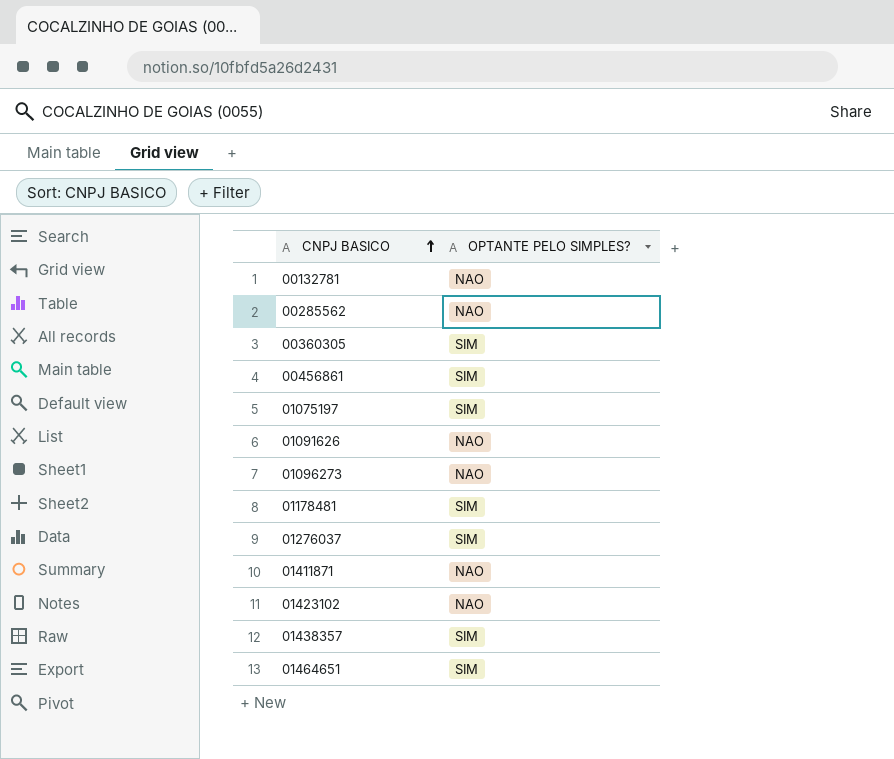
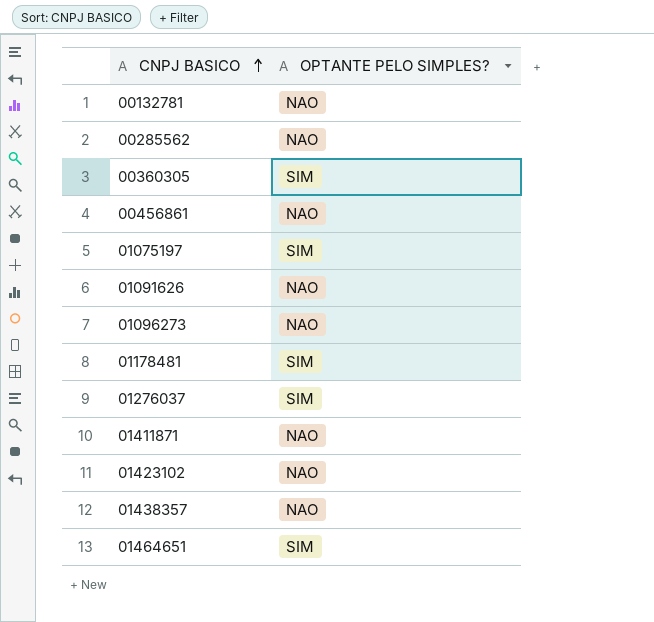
00456861 | OPTANTE PELO SIMPLES?: SIM -> NAO
01438357 | OPTANTE PELO SIMPLES?: SIM -> NAO

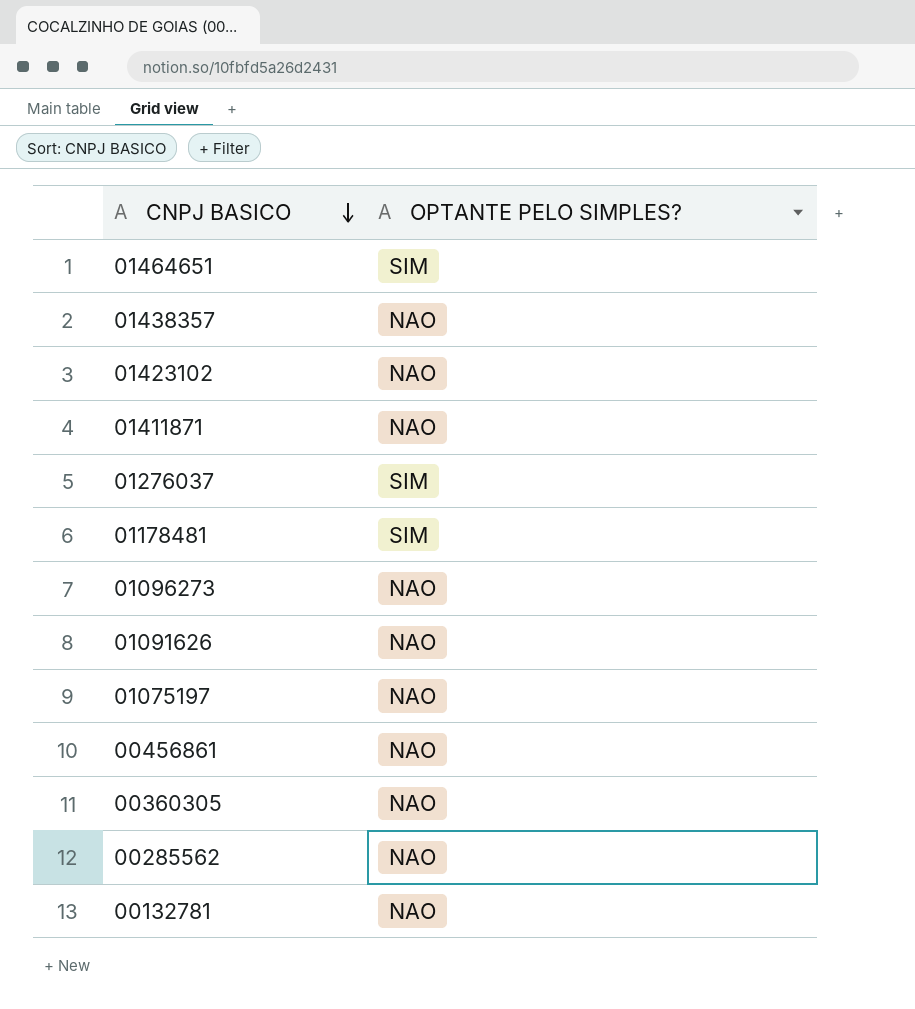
row order: CNPJ BASICO ascending -> CNPJ BASICO descending
01075197 | OPTANTE PELO SIMPLES?: SIM -> NAO
00360305 | OPTANTE PELO SIMPLES?: SIM -> NAO

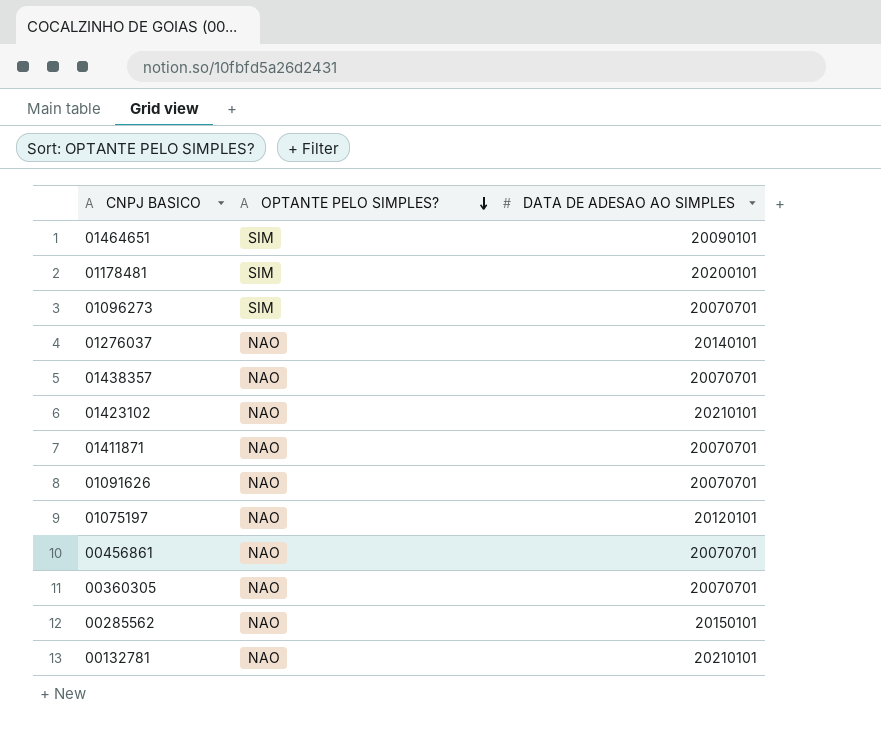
row order: CNPJ BASICO descending -> OPTANTE PELO SIMPLES? descending
column DATA DE ADESAO AO SIMPLES | position: none -> 3
01096273 | OPTANTE PELO SIMPLES?: NAO -> SIM
01276037 | OPTANTE PELO SIMPLES?: SIM -> NAO

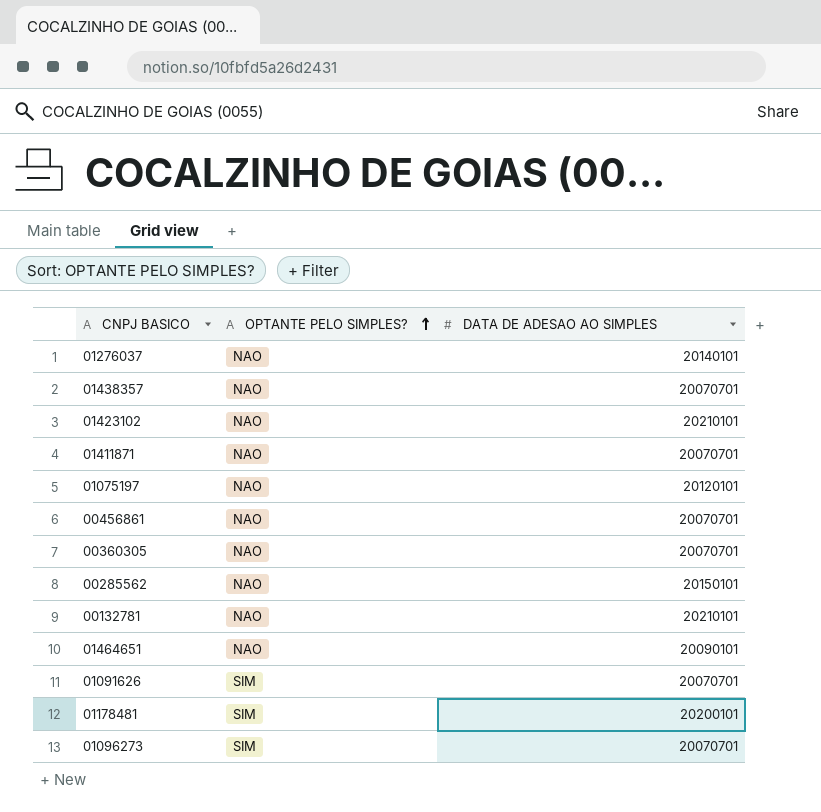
row order: OPTANTE PELO SIMPLES? descending -> OPTANTE PELO SIMPLES? ascending
01464651 | OPTANTE PELO SIMPLES?: SIM -> NAO
01091626 | OPTANTE PELO SIMPLES?: NAO -> SIM

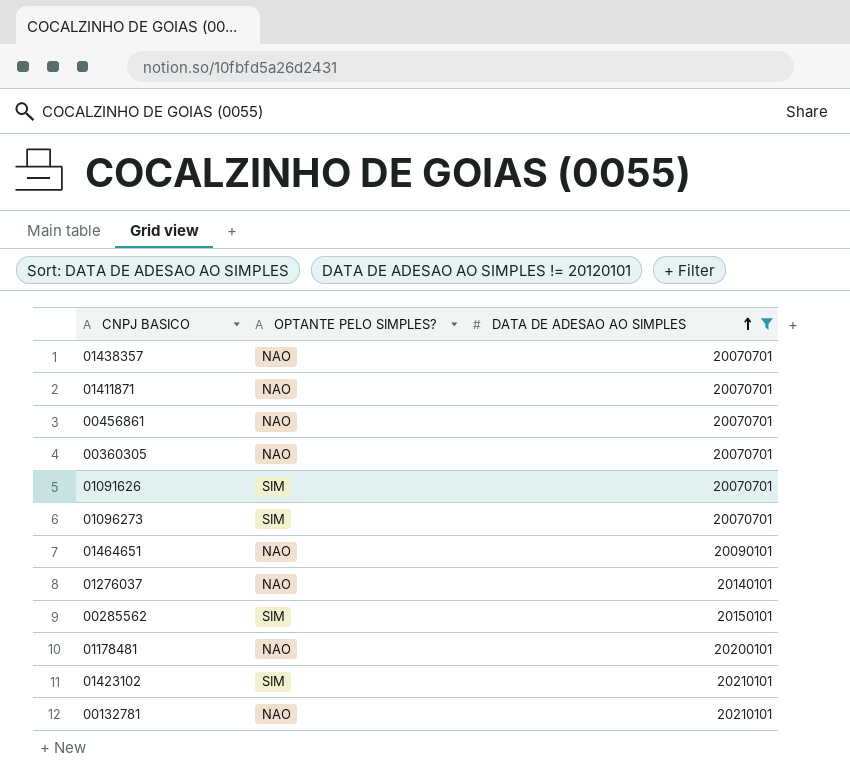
filter: none -> DATA DE ADESAO AO SIMPLES != 20120101
row order: OPTANTE PELO SIMPLES? ascending -> DATA DE ADESAO AO SIMPLES ascending
00285562 | OPTANTE PELO SIMPLES?: NAO -> SIM
01178481 | OPTANTE PELO SIMPLES?: SIM -> NAO
01423102 | OPTANTE PELO SIMPLES?: NAO -> SIM

